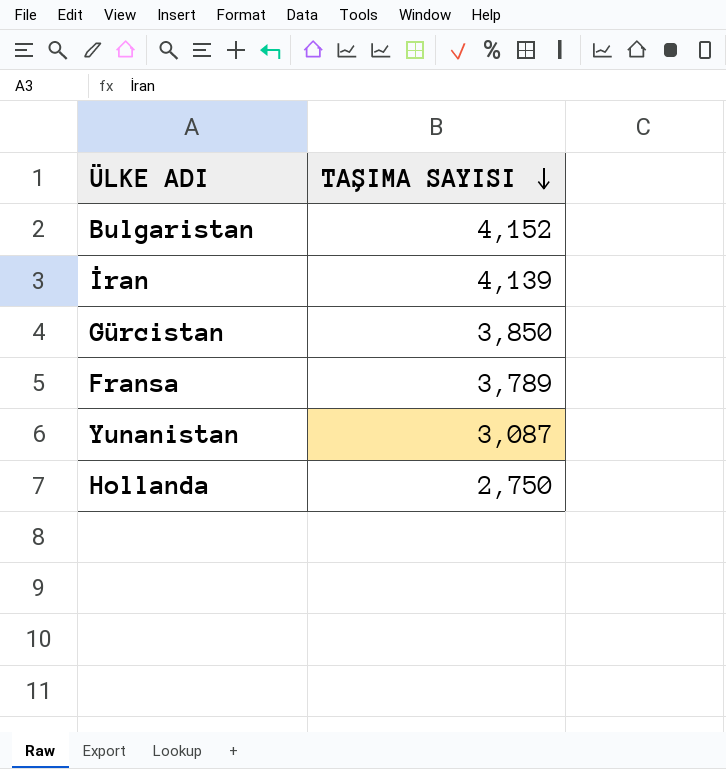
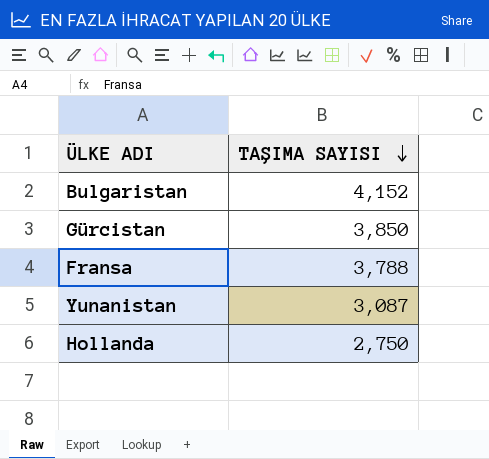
row İran: 4,139 -> none
Fransa | TAŞIMA SAYISI: 3,789 -> 3,788

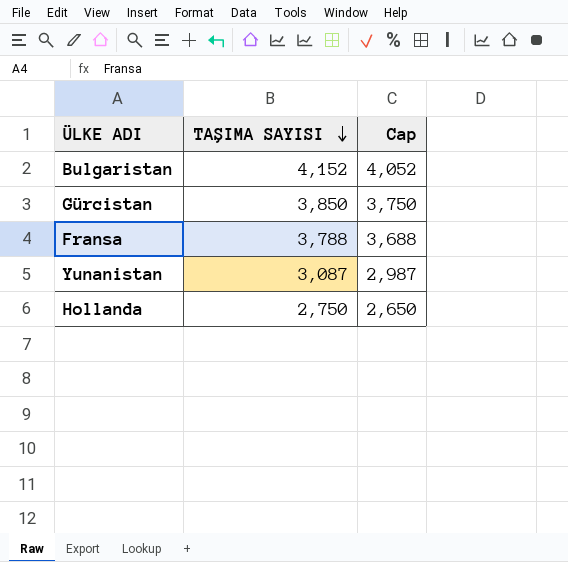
column Cap | formula: none -> [TAŞIMA SAYISI] - 100

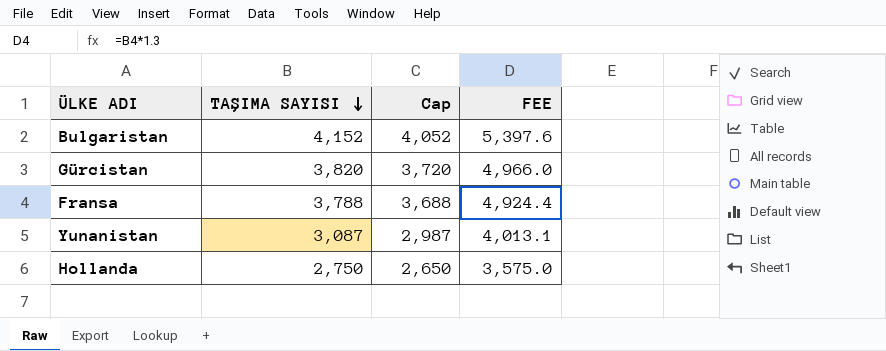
column FEE | formula: none -> [TAŞIMA SAYISI] * 1.3
Gürcistan | TAŞIMA SAYISI: 3,850 -> 3,820
Gürcistan | Cap: 3,750 -> 3,720

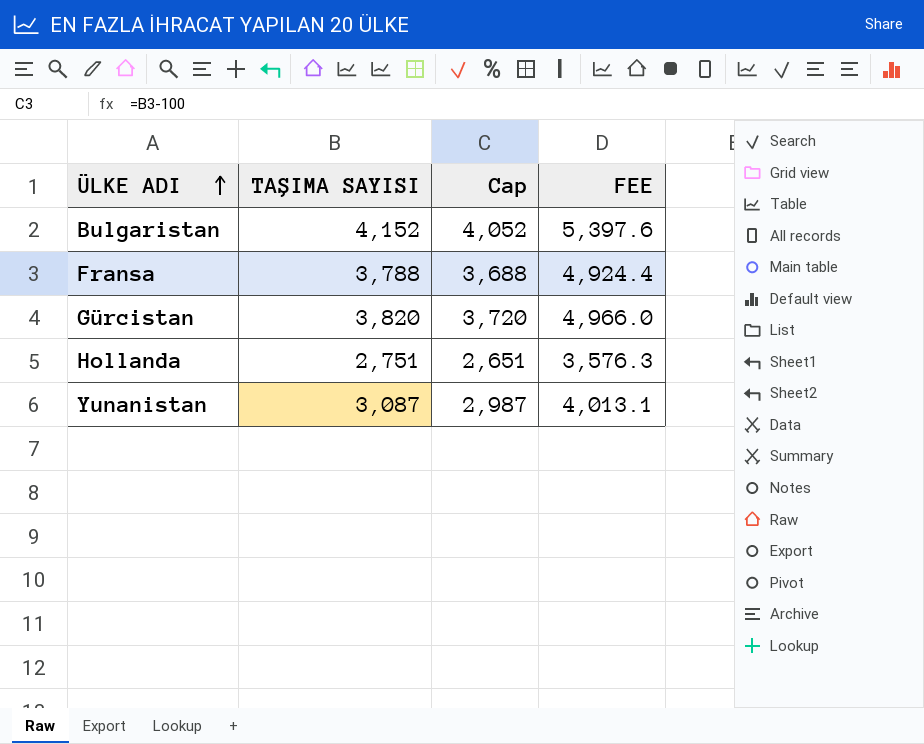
row order: TAŞIMA SAYISI descending -> ÜLKE ADI ascending
Hollanda | TAŞIMA SAYISI: 2,750 -> 2,751
Hollanda | Cap: 2,650 -> 2,651
Hollanda | FEE: 3,575.0 -> 3,576.3

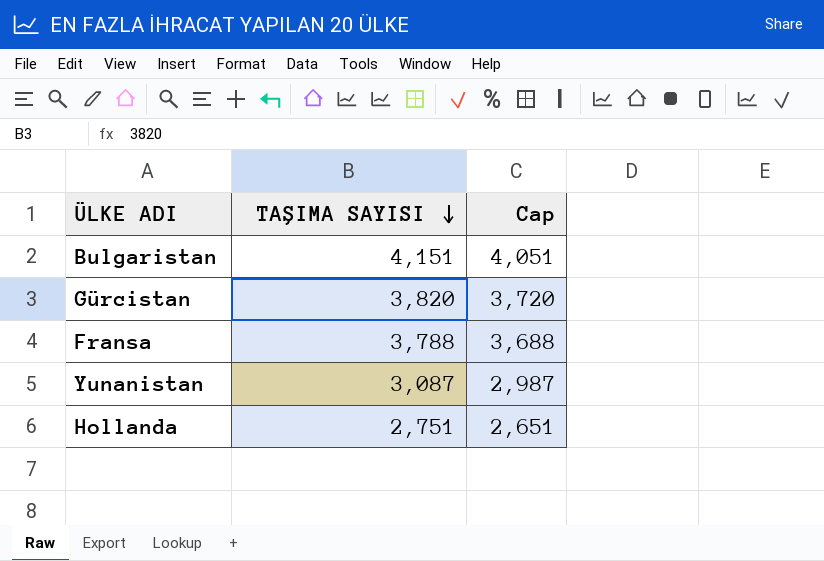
row order: ÜLKE ADI ascending -> TAŞIMA SAYISI descending
column FEE | formula: [TAŞIMA SAYISI] * 1.3 -> none
Bulgaristan | TAŞIMA SAYISI: 4,152 -> 4,151
Bulgaristan | Cap: 4,052 -> 4,051

